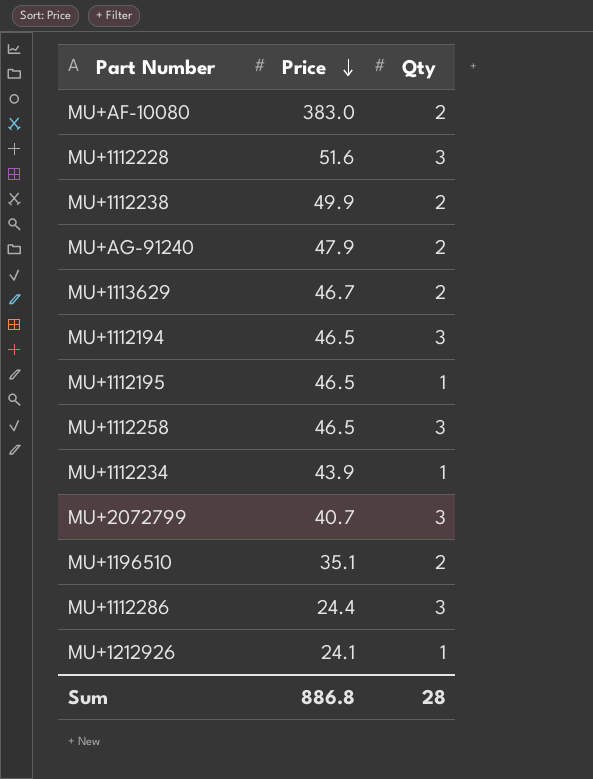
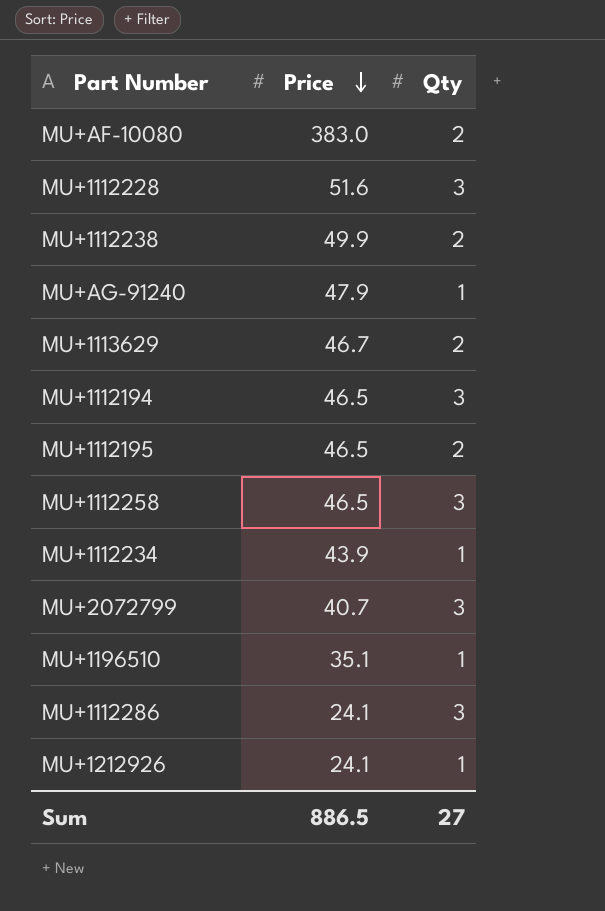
MU+AG-91240 | Qty: 2 -> 1
MU+1112195 | Qty: 1 -> 2
MU+1196510 | Qty: 2 -> 1
MU+1112286 | Price: 24.4 -> 24.1
Sum | Price: 886.8 -> 886.5
Sum | Qty: 28 -> 27

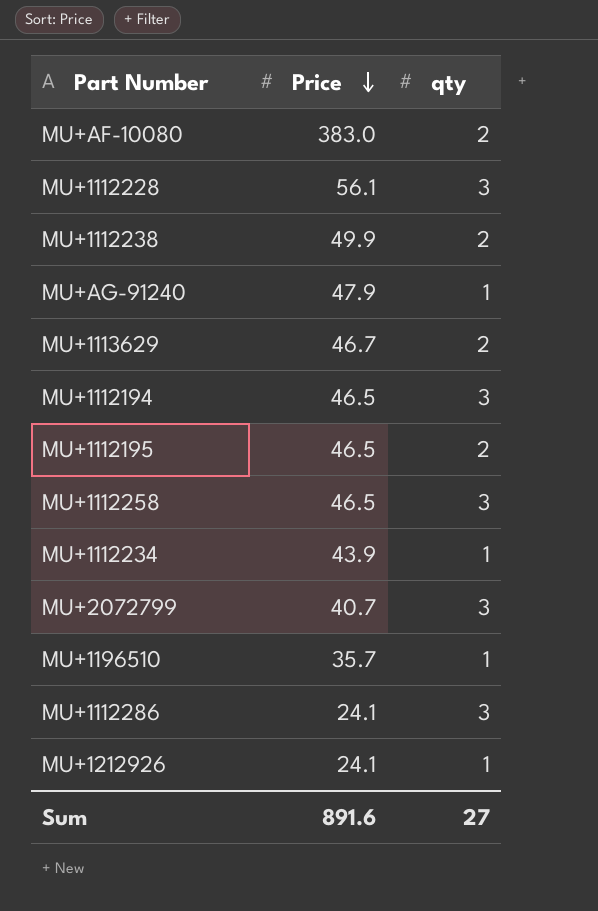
column name: Qty -> qty
MU+1112228 | Price: 51.6 -> 56.1
MU+1196510 | Price: 35.1 -> 35.7
Sum | Price: 886.5 -> 891.6

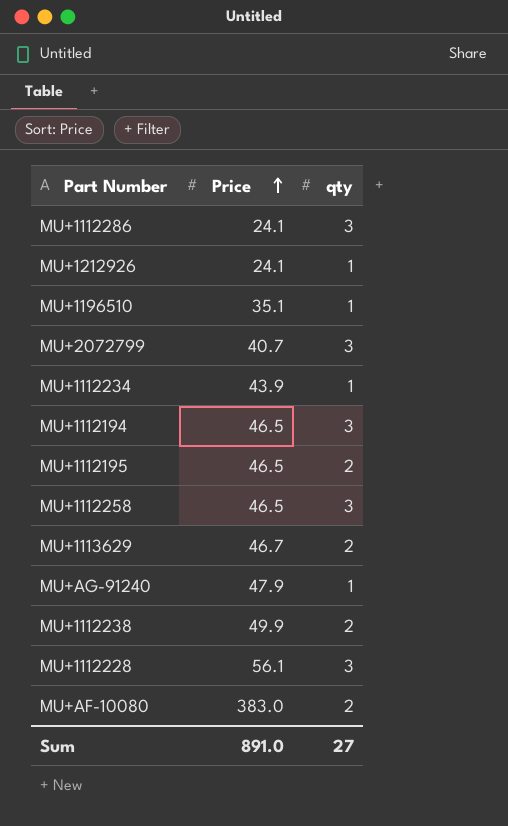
row order: Price descending -> Price ascending
MU+1196510 | Price: 35.7 -> 35.1
Sum | Price: 891.6 -> 891.0

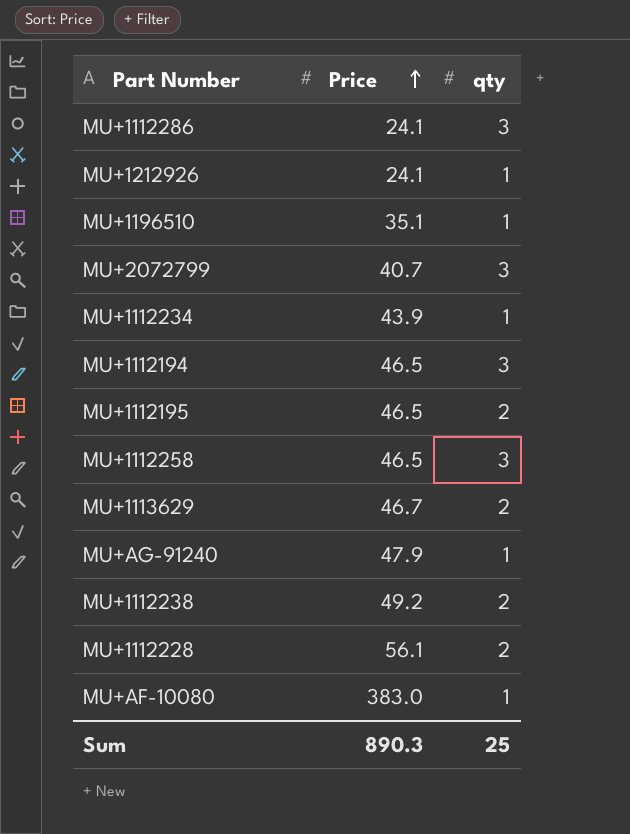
MU+1112238 | Price: 49.9 -> 49.2
MU+1112228 | qty: 3 -> 2
MU+AF-10080 | qty: 2 -> 1
Sum | Price: 891.0 -> 890.3
Sum | qty: 27 -> 25

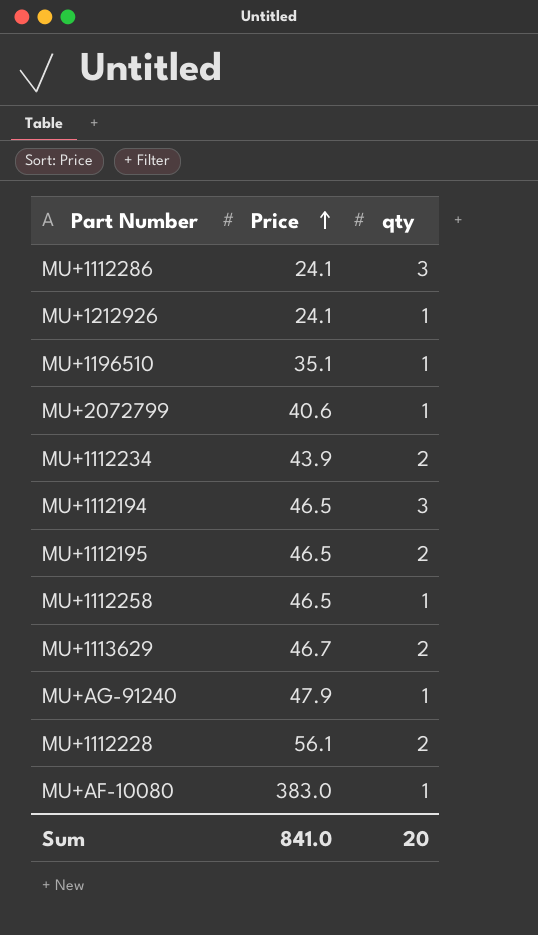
row MU+1112238: 49.2 | 2 -> none
MU+2072799 | Price: 40.7 -> 40.6
MU+2072799 | qty: 3 -> 1
MU+1112234 | qty: 1 -> 2
MU+1112258 | qty: 3 -> 1
Sum | Price: 890.3 -> 841.0
Sum | qty: 25 -> 20

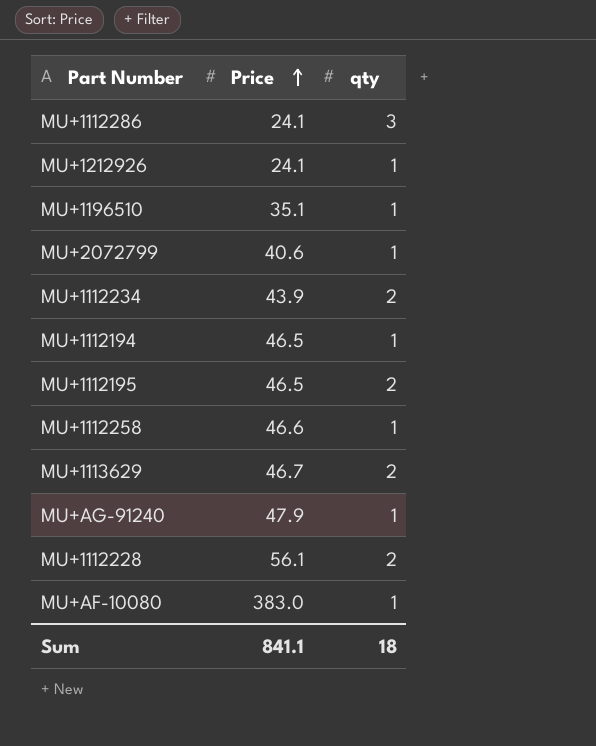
MU+1112194 | qty: 3 -> 1
MU+1112258 | Price: 46.5 -> 46.6
Sum | Price: 841.0 -> 841.1
Sum | qty: 20 -> 18

